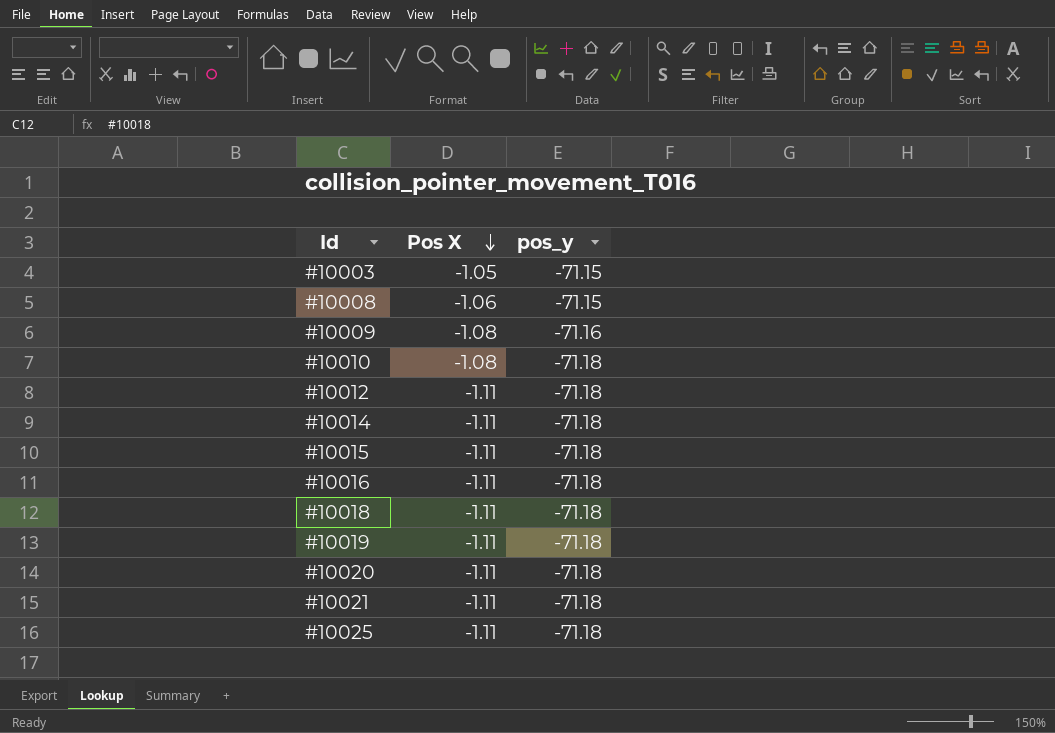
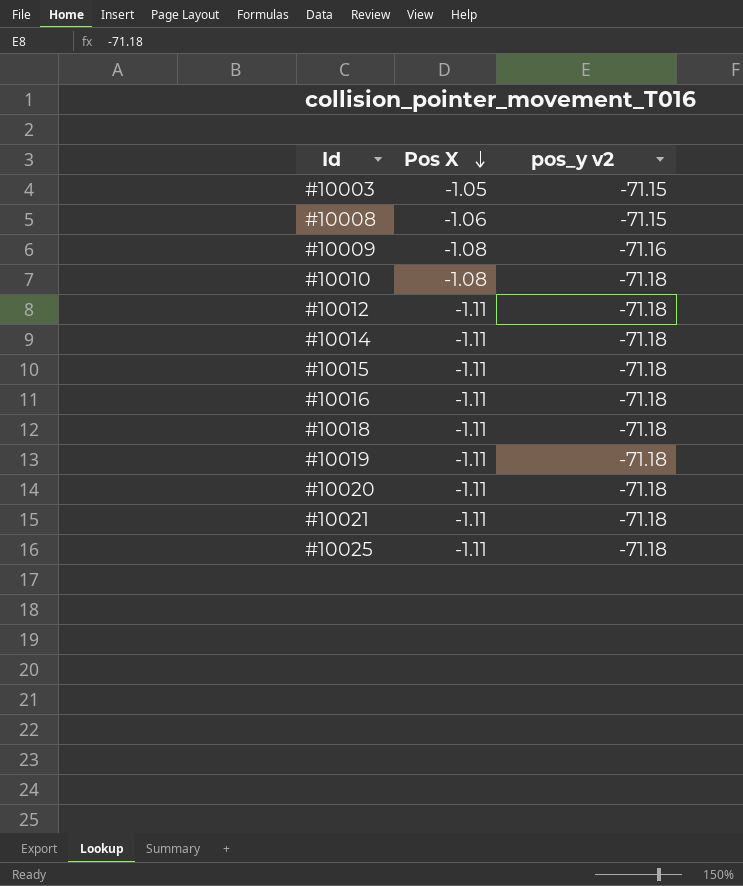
column name: pos_y -> pos_y v2

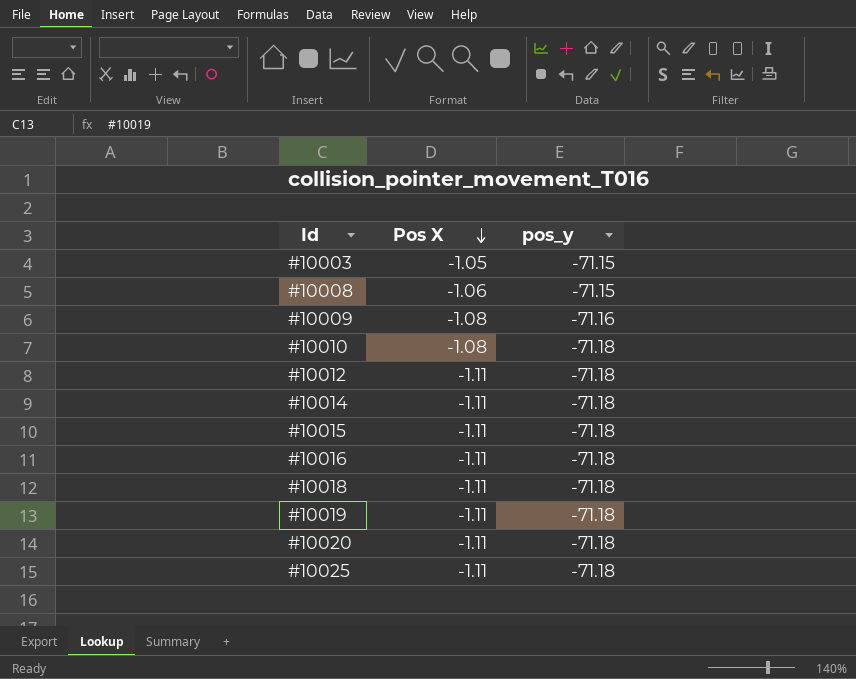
column name: pos_y v2 -> pos_y
row #10021: -1.11 | -71.18 -> none

